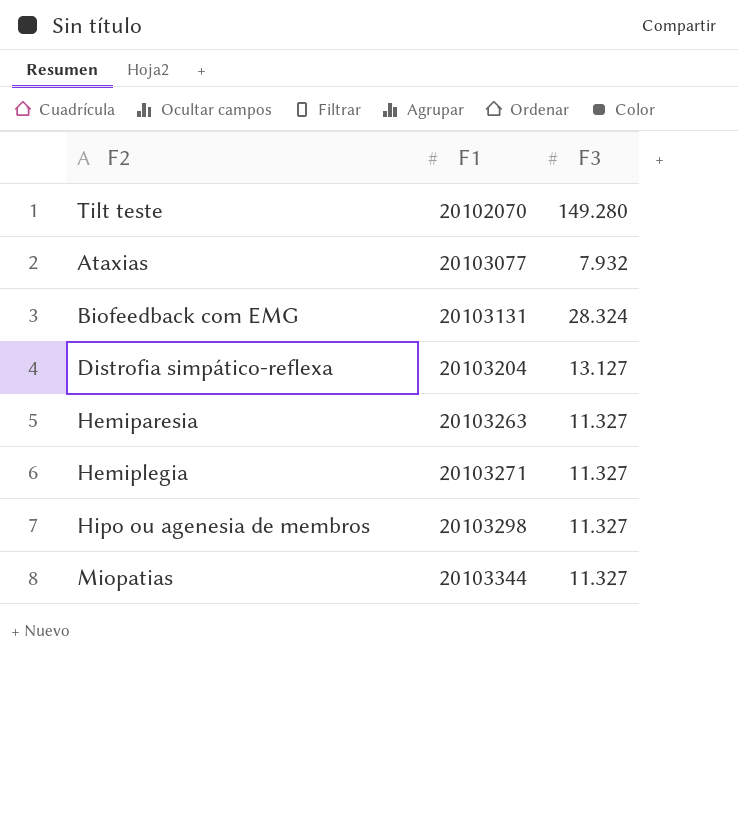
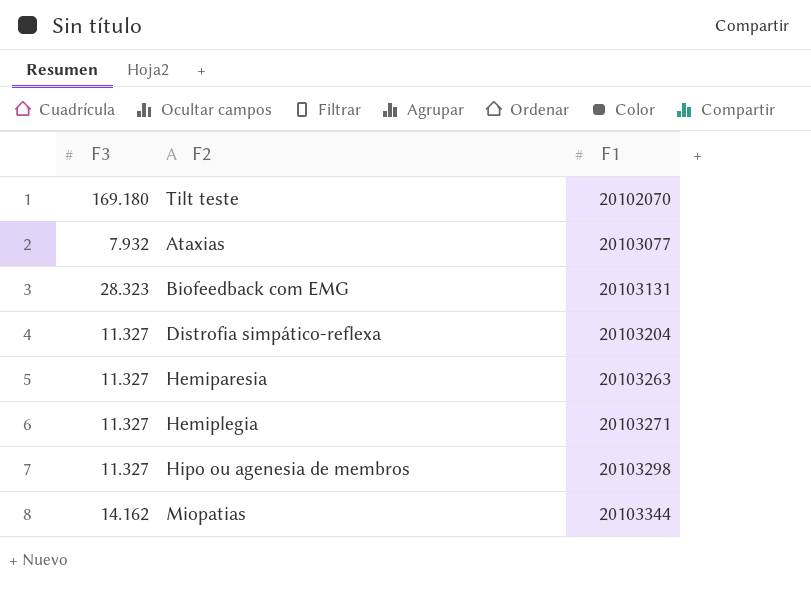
column F3 | position: 3 -> 1
Tilt teste | F3: 149.280 -> 169.180
Biofeedback com EMG | F3: 28.324 -> 28.323
Distrofia simpático-reflexa | F3: 13.127 -> 11.327
Miopatias | F3: 11.327 -> 14.162

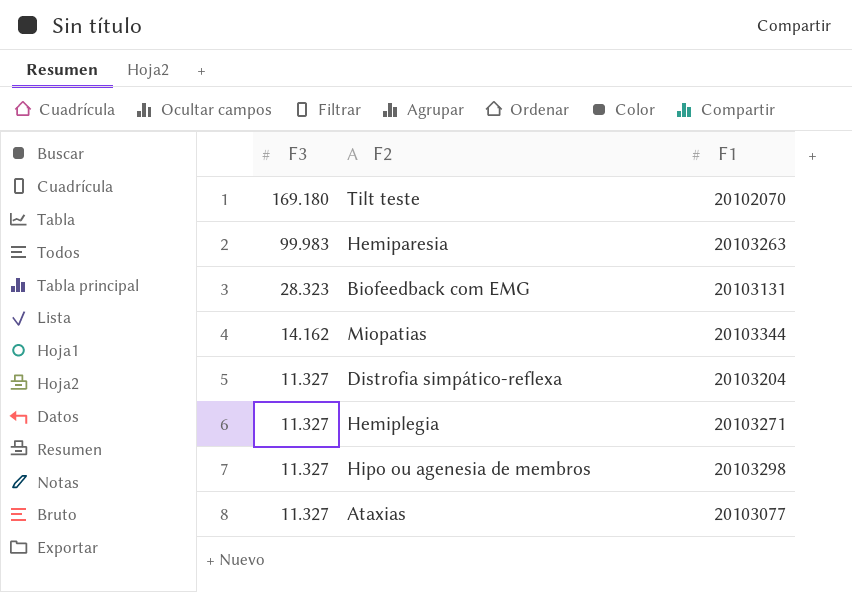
row order: F1 ascending -> F3 descending
Hemiparesia | F3: 11.327 -> 99.983
Ataxias | F3: 7.932 -> 11.327

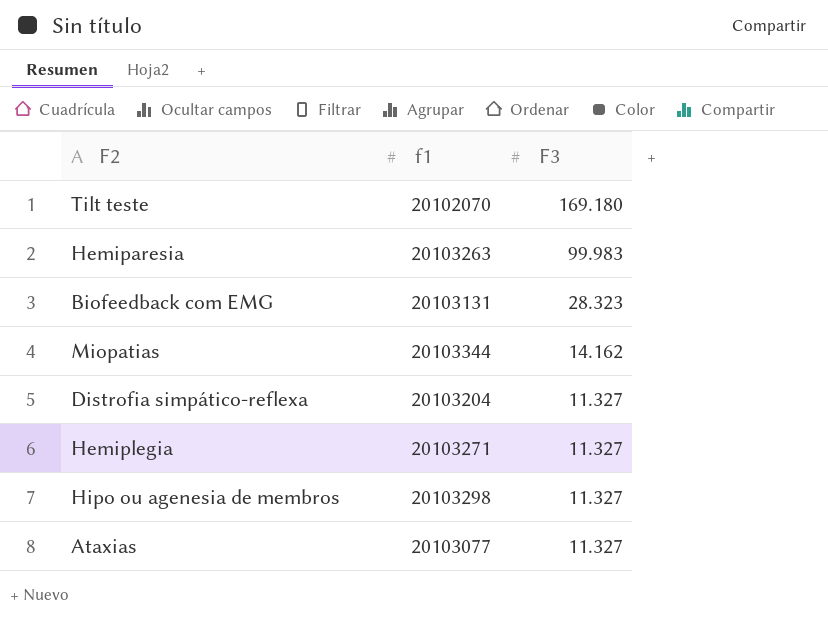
column name: F1 -> f1
column F3 | position: 1 -> 3

